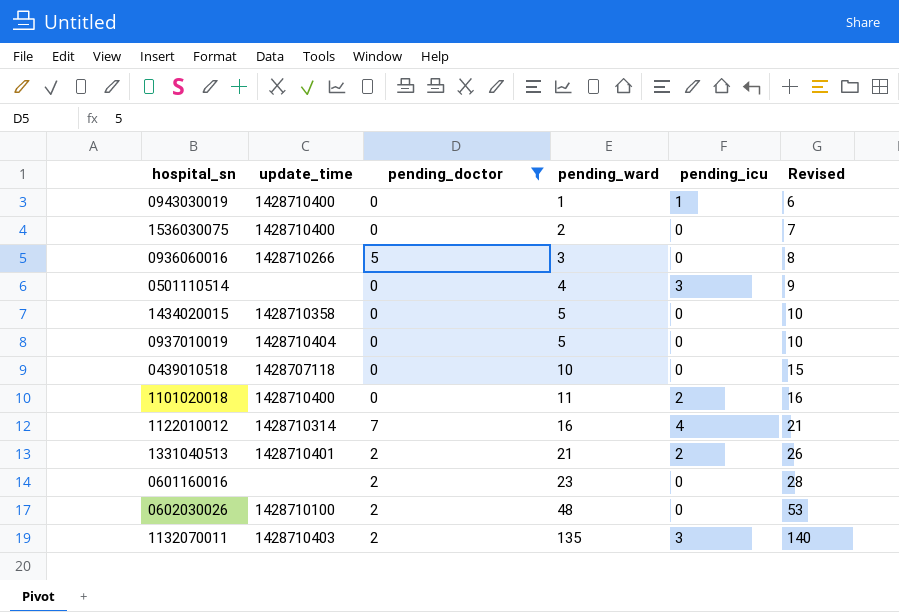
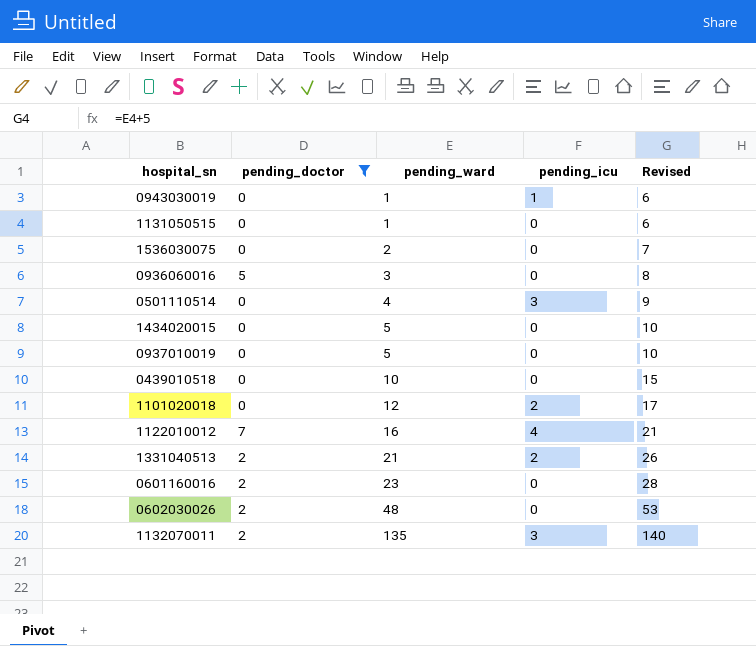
column update_time | position: 2 -> none
row 1131050515: none -> 0 | 1 | 0 | 6
1101020018 | pending_ward: 11 -> 12
1101020018 | Revised: 16 -> 17

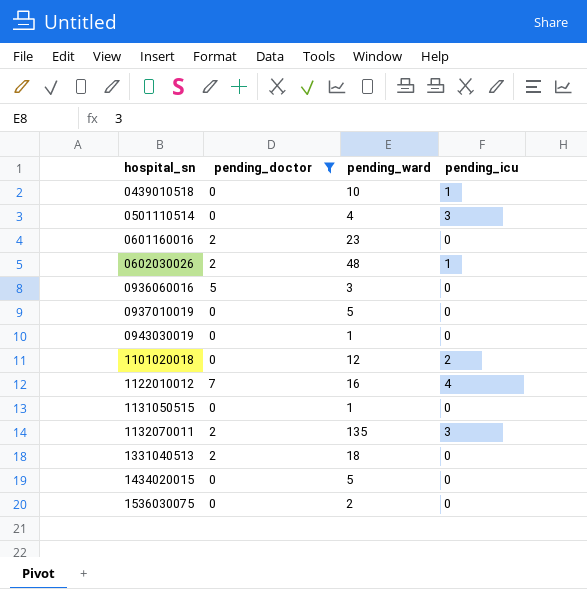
row order: pending_ward ascending -> hospital_sn ascending
column Revised | formula: [pending_ward] + 5 -> none
0439010518 | pending_icu: 0 -> 1
0602030026 | pending_icu: 0 -> 1
0943030019 | pending_icu: 1 -> 0
1331040513 | pending_ward: 21 -> 18
1331040513 | pending_icu: 2 -> 0

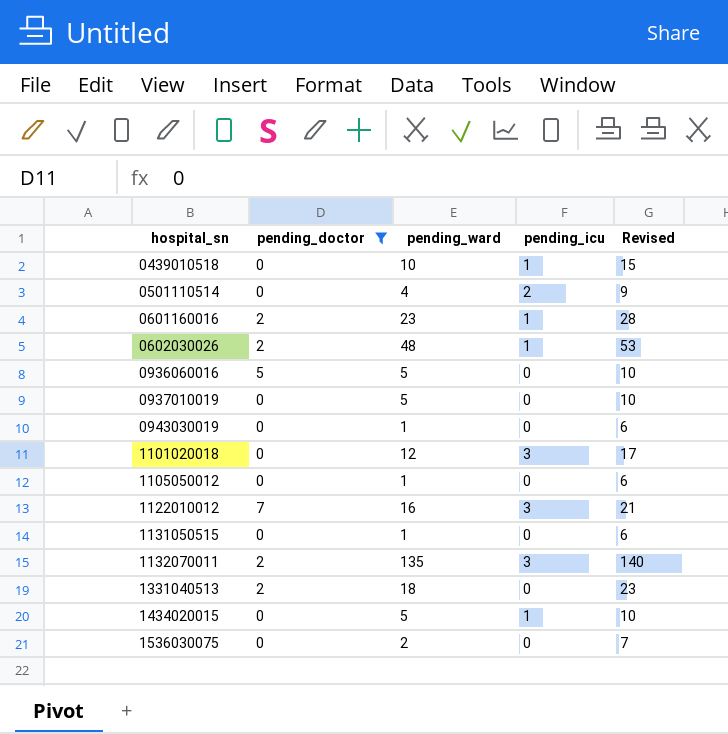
column Revised | formula: none -> [pending_ward] + 5
0501110514 | pending_icu: 3 -> 2
0601160016 | pending_icu: 0 -> 1
0936060016 | pending_ward: 3 -> 5
1101020018 | pending_icu: 2 -> 3
row 1105050012: none -> 0 | 1 | 0 | 6
1122010012 | pending_icu: 4 -> 3
1434020015 | pending_icu: 0 -> 1

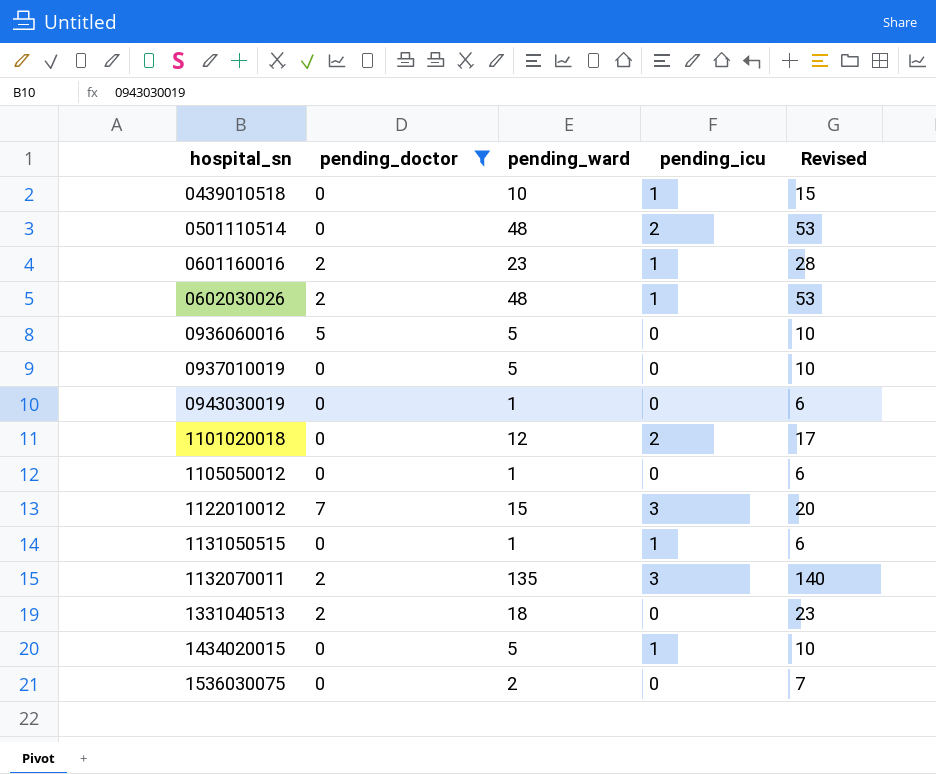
0501110514 | pending_ward: 4 -> 48
0501110514 | Revised: 9 -> 53
1101020018 | pending_icu: 3 -> 2
1122010012 | pending_ward: 16 -> 15
1122010012 | Revised: 21 -> 20
1131050515 | pending_icu: 0 -> 1

